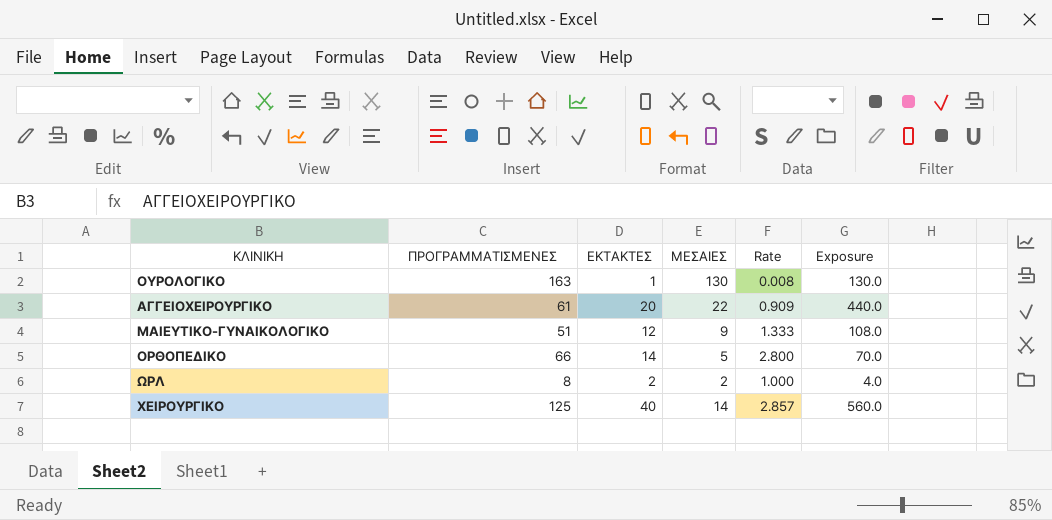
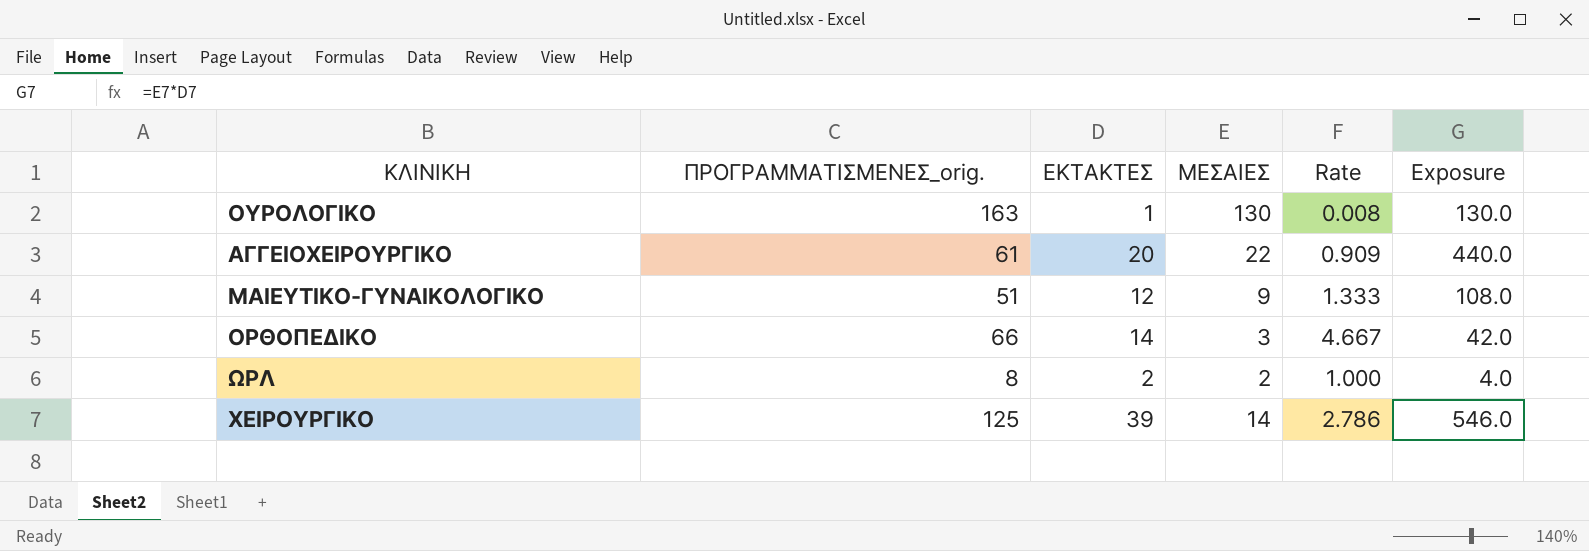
column name: ΠΡΟΓΡΑΜΜΑΤΙΣΜΕΝΕΣ -> ΠΡΟΓΡΑΜΜΑΤΙΣΜΕΝΕΣ_orig.
ΟΡΘΟΠΕΔΙΚΟ | ΜΕΣΑΙΕΣ: 5 -> 3
ΟΡΘΟΠΕΔΙΚΟ | Rate: 2.800 -> 4.667
ΟΡΘΟΠΕΔΙΚΟ | Exposure: 70.0 -> 42.0
ΧΕΙΡΟΥΡΓΙΚΟ | ΕΚΤΑΚΤΕΣ: 40 -> 39
ΧΕΙΡΟΥΡΓΙΚΟ | Rate: 2.857 -> 2.786
ΧΕΙΡΟΥΡΓΙΚΟ | Exposure: 560.0 -> 546.0

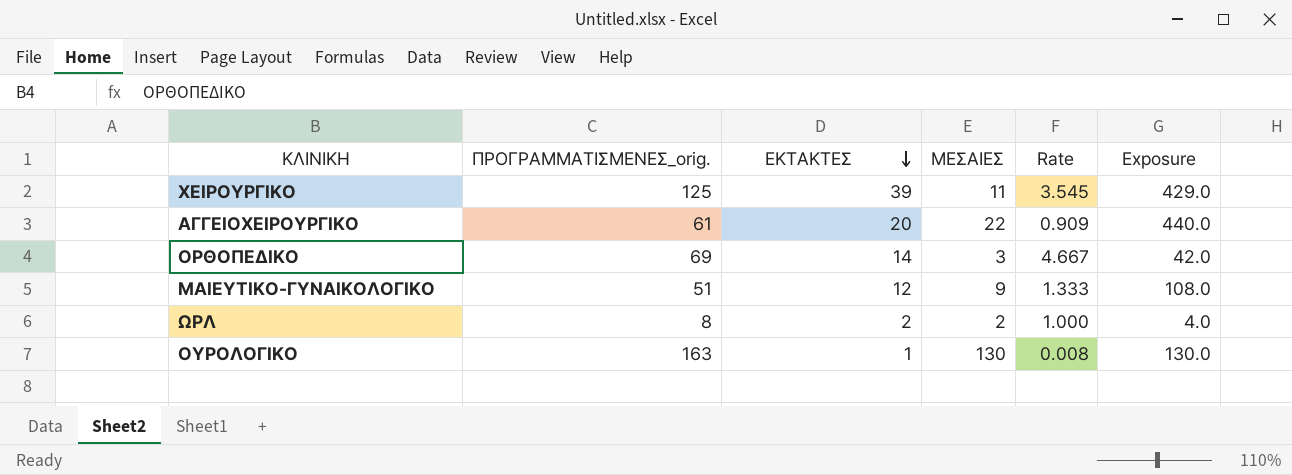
row order: none -> ΕΚΤΑΚΤΕΣ descending
ΧΕΙΡΟΥΡΓΙΚΟ | ΜΕΣΑΙΕΣ: 14 -> 11
ΧΕΙΡΟΥΡΓΙΚΟ | Rate: 2.786 -> 3.545
ΧΕΙΡΟΥΡΓΙΚΟ | Exposure: 546.0 -> 429.0
ΟΡΘΟΠΕΔΙΚΟ | ΠΡΟΓΡΑΜΜΑΤΙΣΜΕΝΕΣ_orig.: 66 -> 69

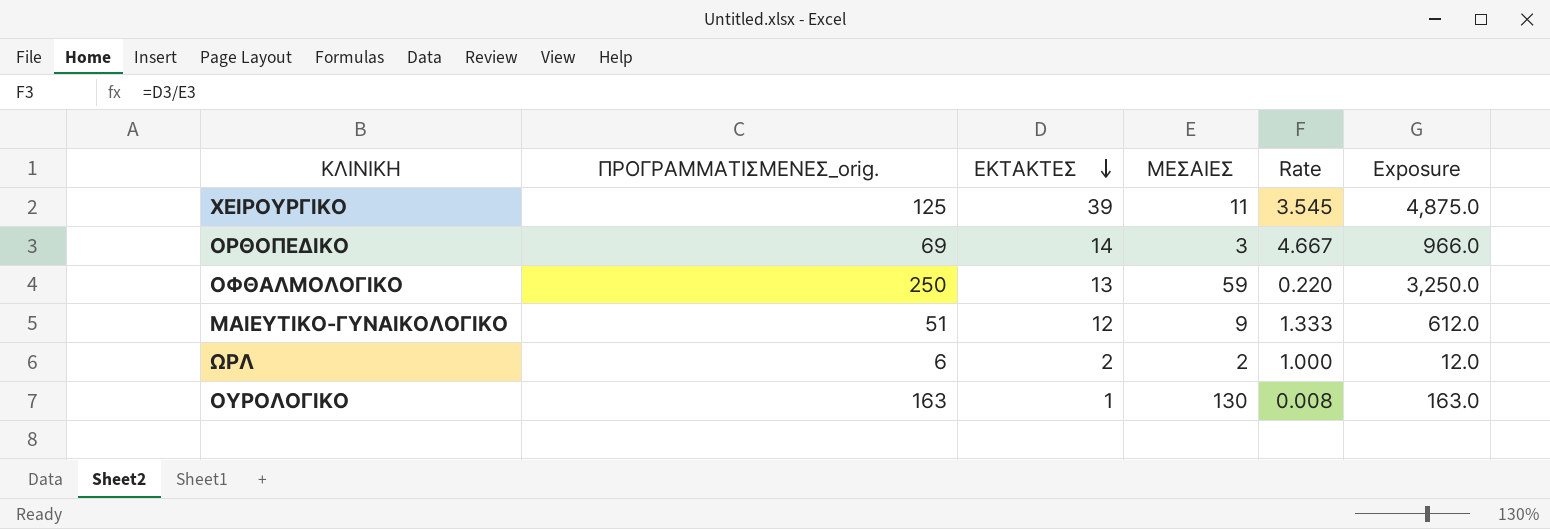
column Exposure | formula: [ΕΚΤΑΚΤΕΣ] * [ΜΕΣΑΙΕΣ] -> [ΠΡΟΓΡΑΜΜΑΤΙΣΜΕΝΕΣ_orig.] * [ΕΚΤΑΚΤΕΣ]
row ΑΓΓΕΙΟΧΕΙΡΟΥΡΓΙΚΟ: 61 | 20 | 22 | 0.909 | 440.0 -> none
row ΟΦΘΑΛΜΟΛΟΓΙΚΟ: none -> 250 | 13 | 59 | 0.220 | 3,250.0
ΩΡΛ | ΠΡΟΓΡΑΜΜΑΤΙΣΜΕΝΕΣ_orig.: 8 -> 6

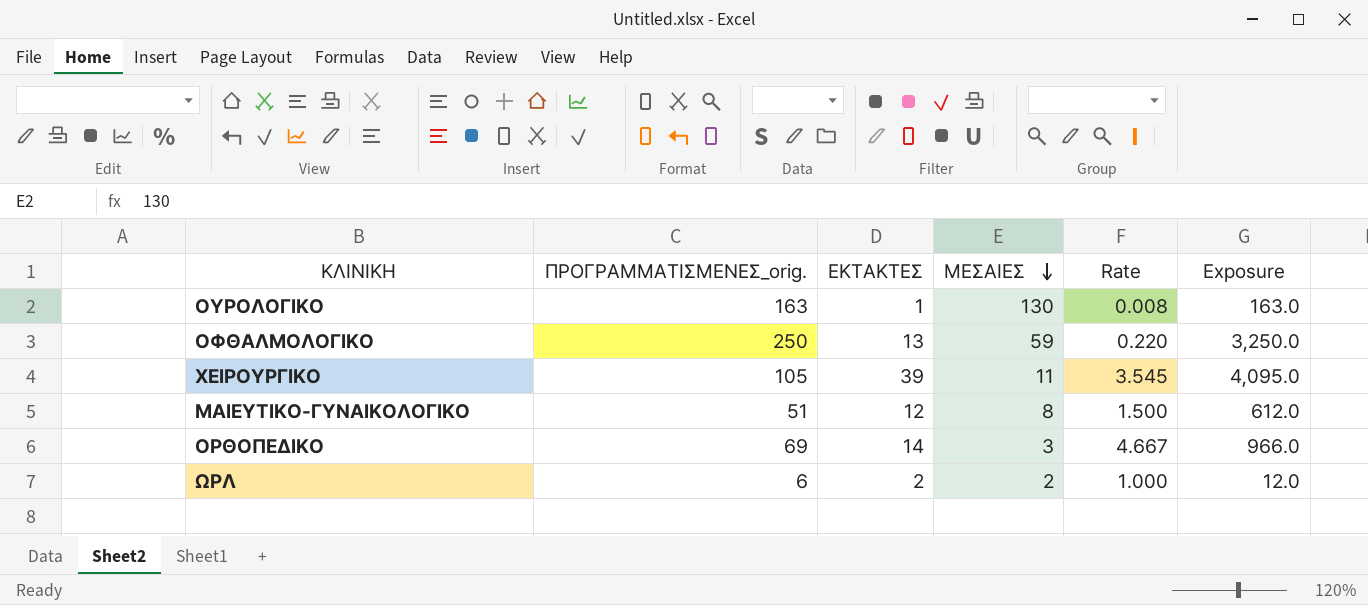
row order: ΕΚΤΑΚΤΕΣ descending -> ΜΕΣΑΙΕΣ descending
ΧΕΙΡΟΥΡΓΙΚΟ | ΠΡΟΓΡΑΜΜΑΤΙΣΜΕΝΕΣ_orig.: 125 -> 105
ΧΕΙΡΟΥΡΓΙΚΟ | Exposure: 4,875.0 -> 4,095.0
ΜΑΙΕΥΤΙΚΟ-ΓΥΝΑΙΚΟΛΟΓΙΚΟ | ΜΕΣΑΙΕΣ: 9 -> 8
ΜΑΙΕΥΤΙΚΟ-ΓΥΝΑΙΚΟΛΟΓΙΚΟ | Rate: 1.333 -> 1.500

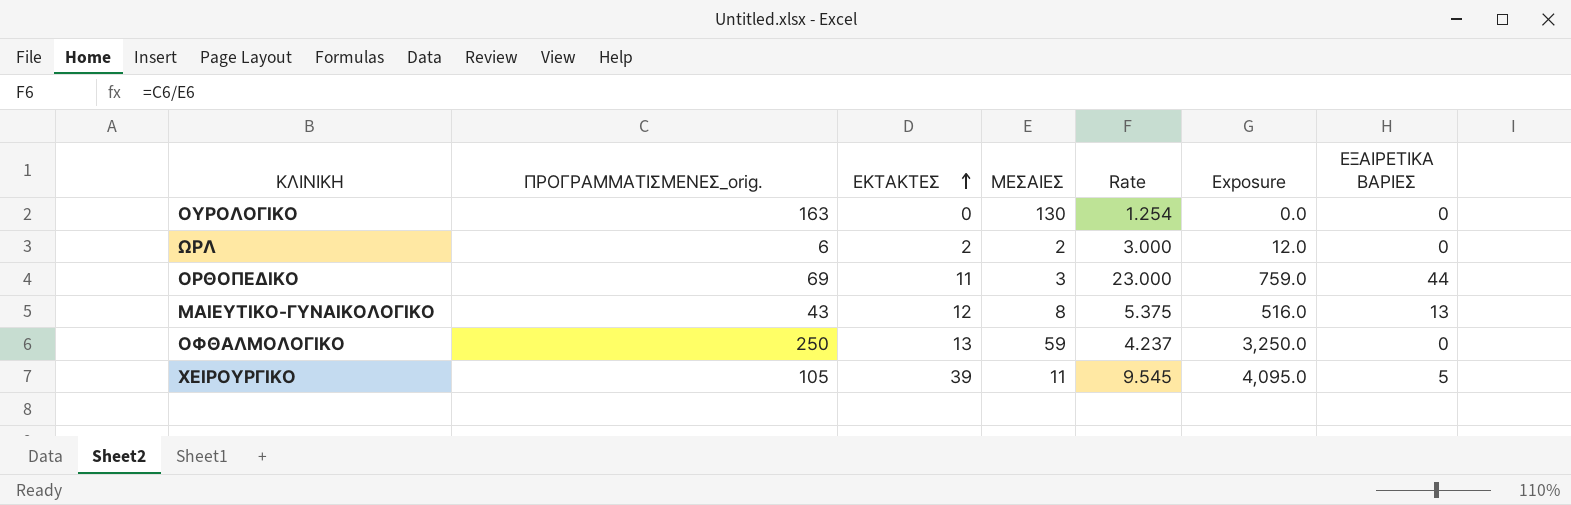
row order: ΜΕΣΑΙΕΣ descending -> ΕΚΤΑΚΤΕΣ ascending
column Rate | formula: [ΕΚΤΑΚΤΕΣ] / [ΜΕΣΑΙΕΣ] -> [ΠΡΟΓΡΑΜΜΑΤΙΣΜΕΝΕΣ_orig.] / [ΜΕΣΑΙΕΣ]
column ΕΞΑΙΡΕΤΙΚΑ ΒΑΡΙΕΣ | position: none -> 7
ΟΥΡΟΛΟΓΙΚΟ | ΕΚΤΑΚΤΕΣ: 1 -> 0
ΟΥΡΟΛΟΓΙΚΟ | Exposure: 163.0 -> 0.0
ΟΡΘΟΠΕΔΙΚΟ | ΕΚΤΑΚΤΕΣ: 14 -> 11
ΟΡΘΟΠΕΔΙΚΟ | Exposure: 966.0 -> 759.0
ΜΑΙΕΥΤΙΚΟ-ΓΥΝΑΙΚΟΛΟΓΙΚΟ | ΠΡΟΓΡΑΜΜΑΤΙΣΜΕΝΕΣ_orig.: 51 -> 43
ΜΑΙΕΥΤΙΚΟ-ΓΥΝΑΙΚΟΛΟΓΙΚΟ | Exposure: 612.0 -> 516.0

